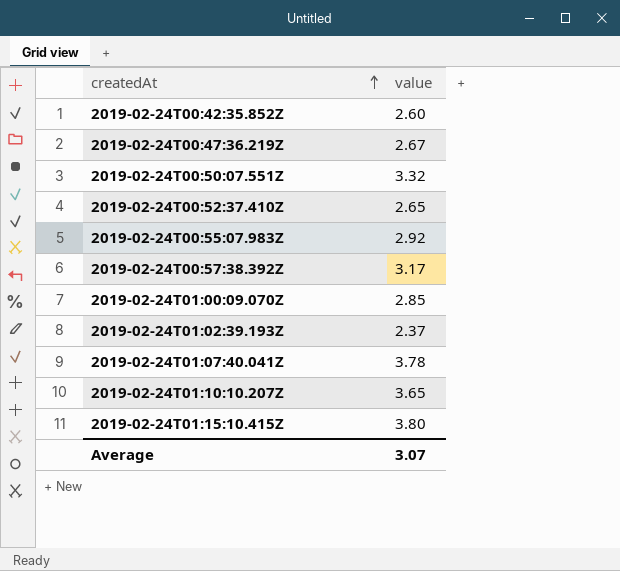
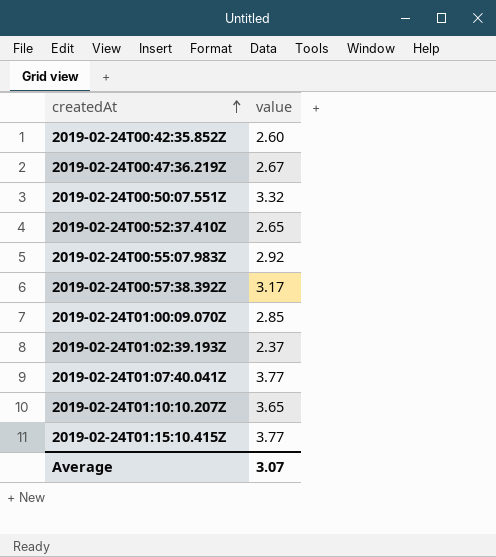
2019-02-24T01:07:40.041Z | value: 3.78 -> 3.77
2019-02-24T01:15:10.415Z | value: 3.80 -> 3.77

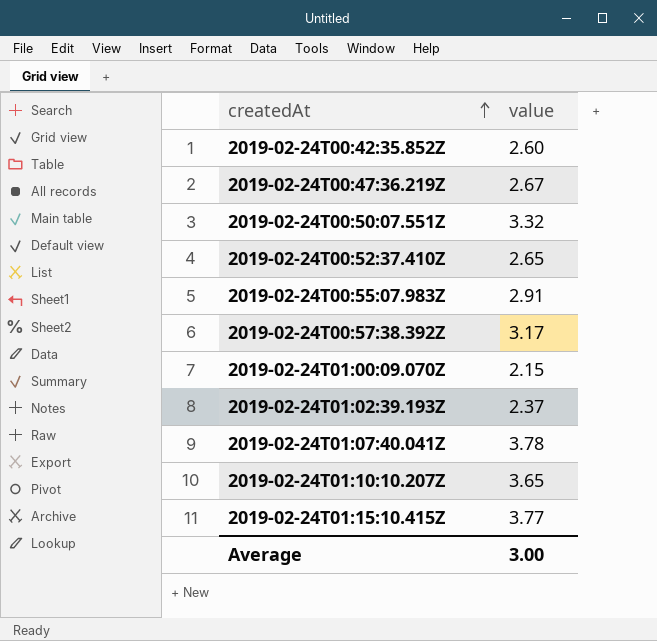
2019-02-24T00:55:07.983Z | value: 2.92 -> 2.91
2019-02-24T01:00:09.070Z | value: 2.85 -> 2.15
2019-02-24T01:07:40.041Z | value: 3.77 -> 3.78
Average | value: 3.07 -> 3.00

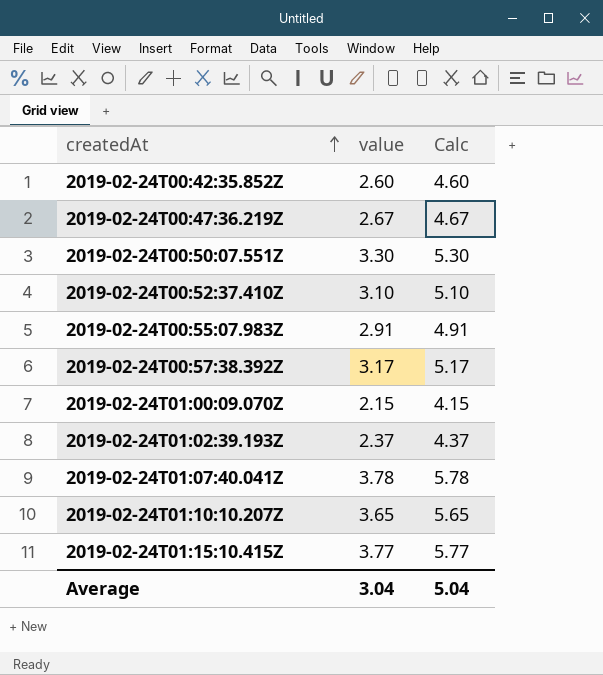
column Calc | formula: none -> [value] + 2
2019-02-24T00:50:07.551Z | value: 3.32 -> 3.30
2019-02-24T00:52:37.410Z | value: 2.65 -> 3.10
Average | value: 3.00 -> 3.04

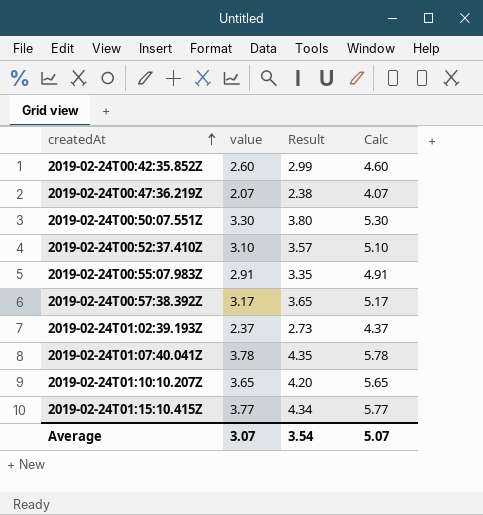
column Result | formula: none -> [value] * 1.15
row 2019-02-24T01:00:09.070Z: 2.15 | 4.15 -> none
2019-02-24T00:47:36.219Z | value: 2.67 -> 2.07
2019-02-24T00:47:36.219Z | Calc: 4.67 -> 4.07
Average | value: 3.04 -> 3.07
Average | Calc: 5.04 -> 5.07

